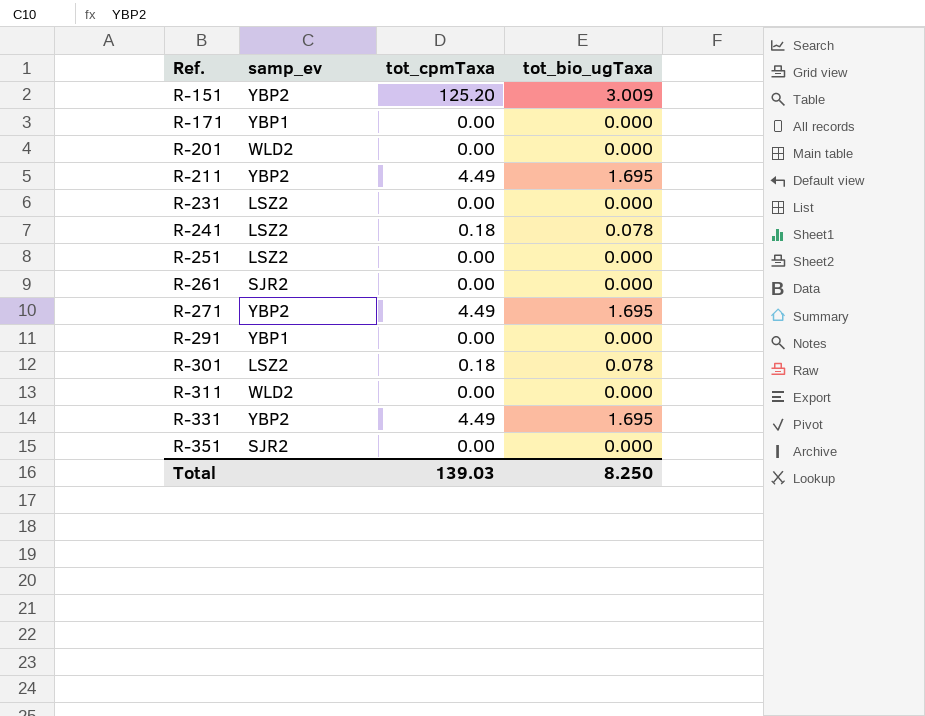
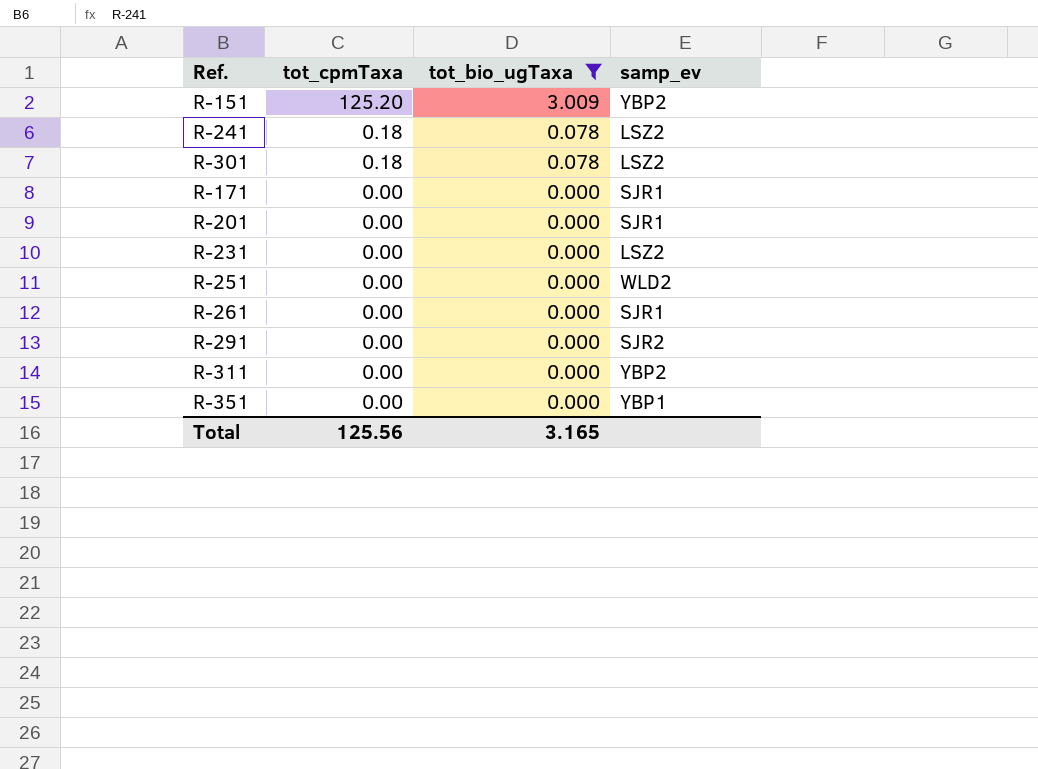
filter: none -> tot_bio_ugTaxa != 1.695
row order: Ref. ascending -> tot_cpmTaxa descending
column samp_ev | position: 2 -> 4
R-171 | samp_ev: YBP1 -> SJR1
R-201 | samp_ev: WLD2 -> SJR1
R-251 | samp_ev: LSZ2 -> WLD2
R-261 | samp_ev: SJR2 -> SJR1
R-291 | samp_ev: YBP1 -> SJR2
R-311 | samp_ev: WLD2 -> YBP2
R-351 | samp_ev: SJR2 -> YBP1
Total | tot_cpmTaxa: 139.03 -> 125.56
Total | tot_bio_ugTaxa: 8.250 -> 3.165

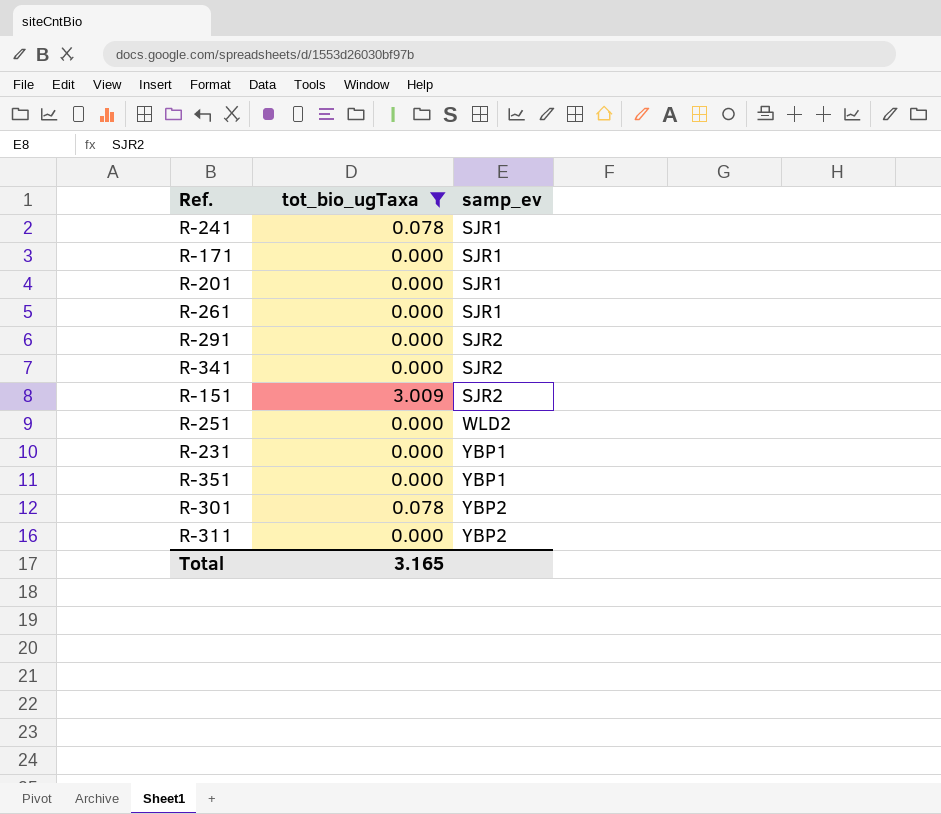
row order: tot_cpmTaxa descending -> samp_ev ascending
column tot_cpmTaxa | position: 2 -> none
R-241 | samp_ev: LSZ2 -> SJR1
row R-341: none -> 0.000 | SJR2
R-151 | samp_ev: YBP2 -> SJR2
R-231 | samp_ev: LSZ2 -> YBP1
R-301 | samp_ev: LSZ2 -> YBP2

